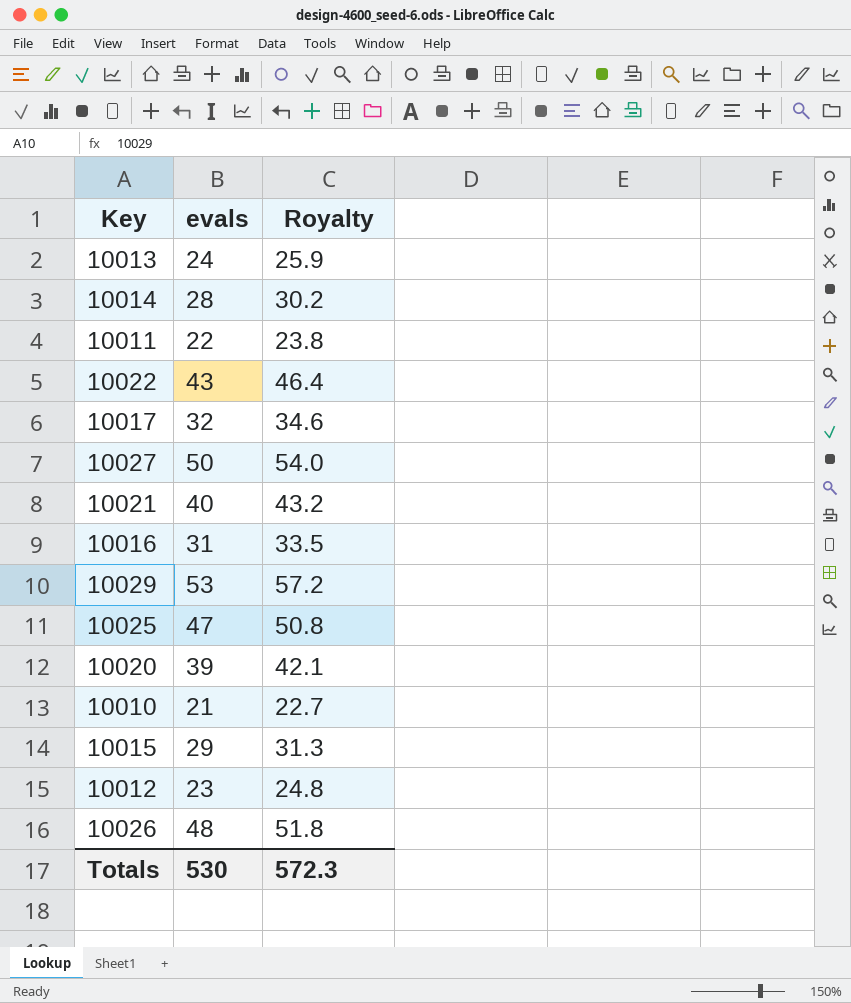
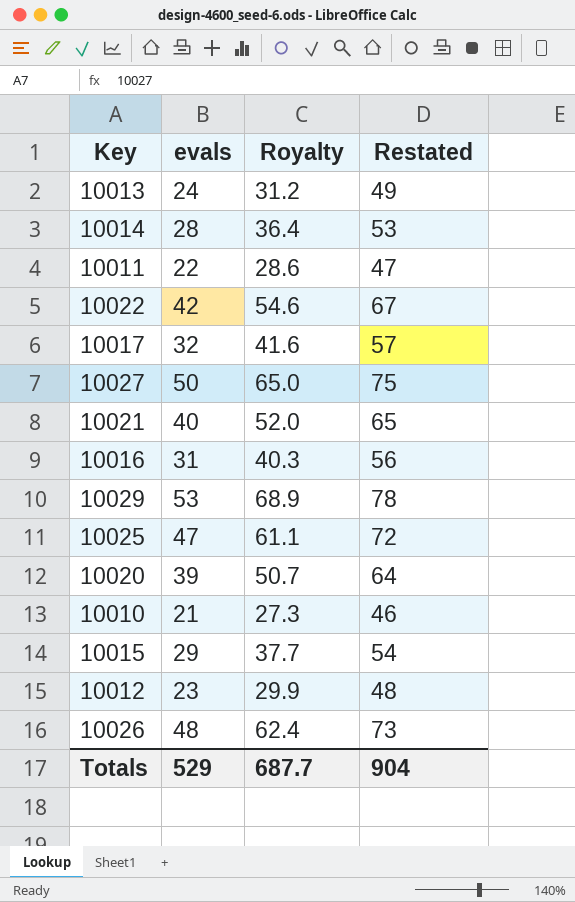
column Royalty | formula: [evals] * 1.08 -> [evals] * 1.3
column Restated | formula: none -> [evals] + 25
10022 | evals: 43 -> 42
Totals | evals: 530 -> 529
Totals | Royalty: 572.3 -> 687.7

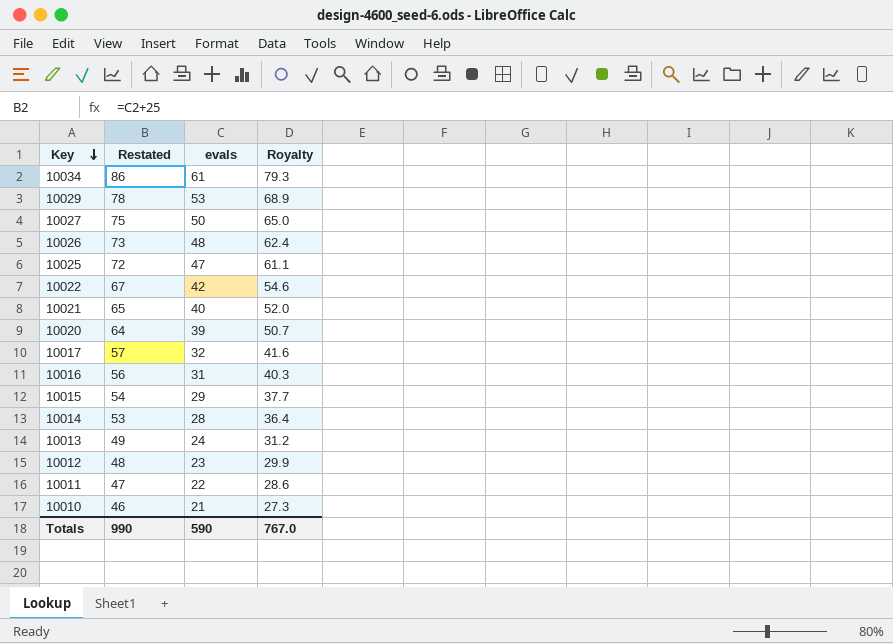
row order: none -> Key descending
column Restated | position: 4 -> 2
row 10034: none -> 86 | 61 | 79.3
Totals | Restated: 904 -> 990
Totals | evals: 529 -> 590
Totals | Royalty: 687.7 -> 767.0

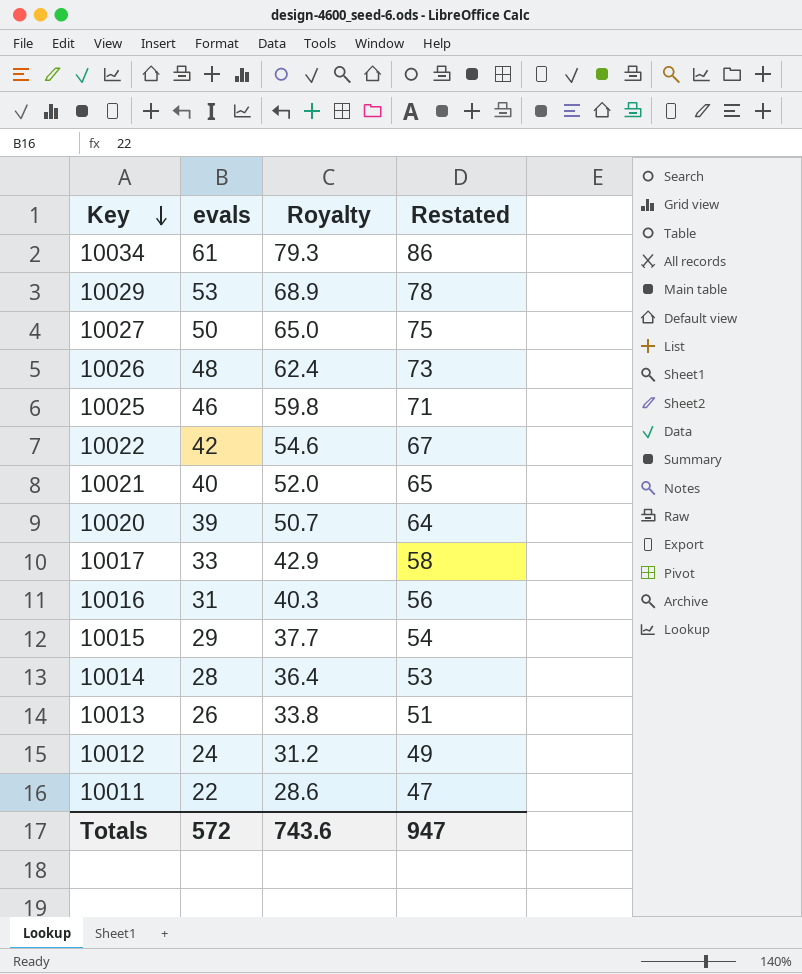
column Restated | position: 2 -> 4
row 10010: 46 | 21 | 27.3 -> none
10025 | evals: 47 -> 46
10025 | Royalty: 61.1 -> 59.8
10025 | Restated: 72 -> 71
10017 | evals: 32 -> 33
10017 | Royalty: 41.6 -> 42.9
10017 | Restated: 57 -> 58
10013 | evals: 24 -> 26
10013 | Royalty: 31.2 -> 33.8
10013 | Restated: 49 -> 51
10012 | evals: 23 -> 24
10012 | Royalty: 29.9 -> 31.2
10012 | Restated: 48 -> 49
Totals | evals: 590 -> 572
Totals | Royalty: 767.0 -> 743.6
Totals | Restated: 990 -> 947

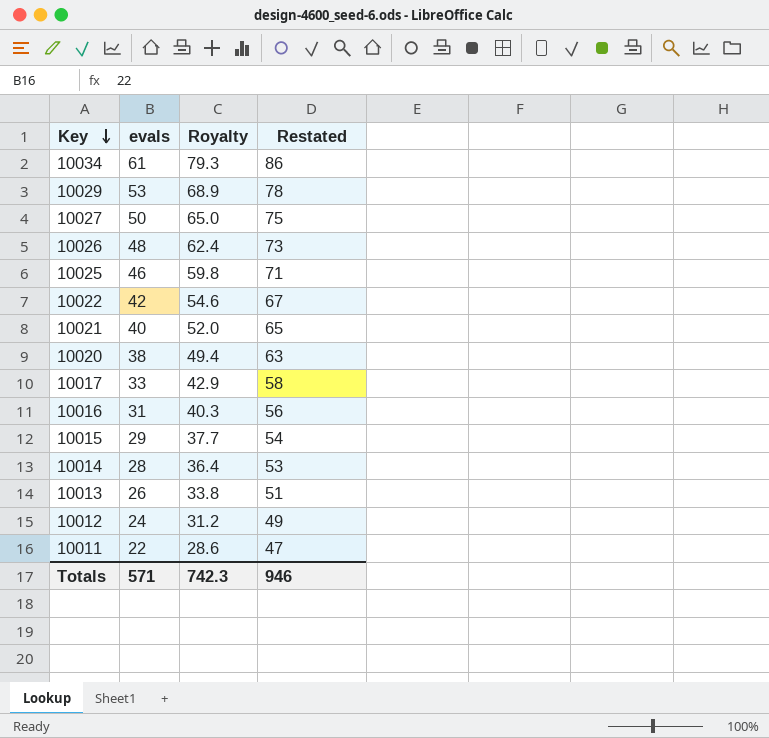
10020 | evals: 39 -> 38
10020 | Royalty: 50.7 -> 49.4
10020 | Restated: 64 -> 63
Totals | evals: 572 -> 571
Totals | Royalty: 743.6 -> 742.3
Totals | Restated: 947 -> 946

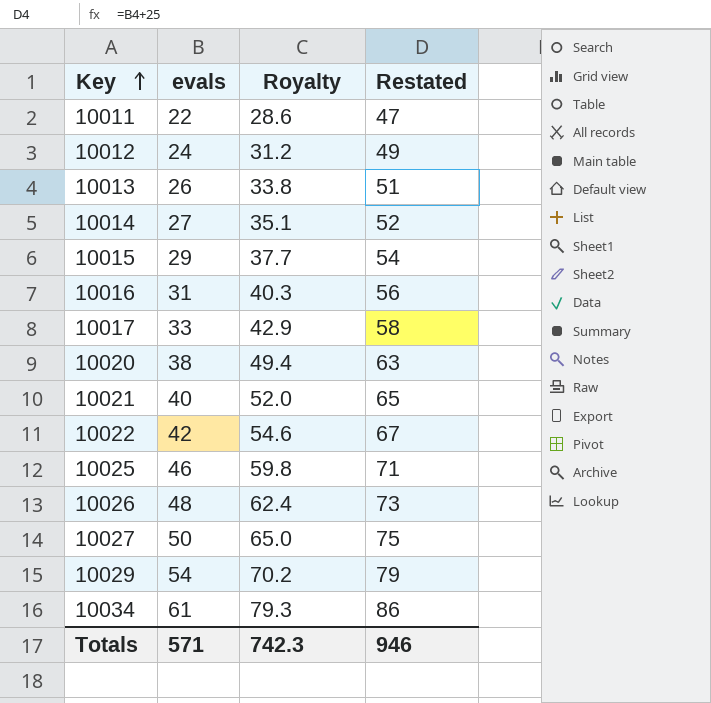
row order: Key descending -> Key ascending
10014 | evals: 28 -> 27
10014 | Royalty: 36.4 -> 35.1
10014 | Restated: 53 -> 52
10029 | evals: 53 -> 54
10029 | Royalty: 68.9 -> 70.2
10029 | Restated: 78 -> 79

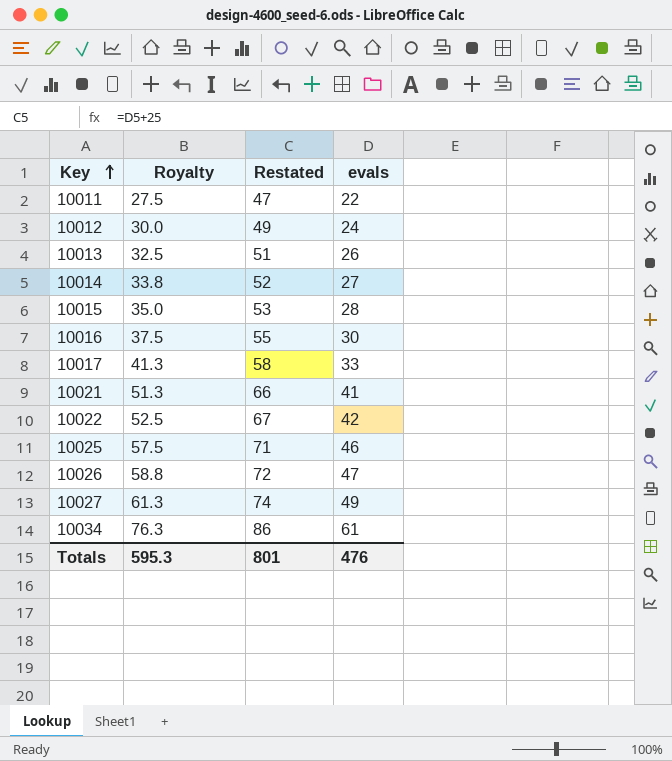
column Royalty | formula: [evals] * 1.3 -> [evals] * 1.25
column evals | position: 2 -> 4
row 10020: 38 | 49.4 | 63 -> none
row 10029: 54 | 70.2 | 79 -> none
10015 | Restated: 54 -> 53
10015 | evals: 29 -> 28
10016 | Restated: 56 -> 55
10016 | evals: 31 -> 30
10021 | Restated: 65 -> 66
10021 | evals: 40 -> 41
10026 | Restated: 73 -> 72
10026 | evals: 48 -> 47
10027 | Restated: 75 -> 74
10027 | evals: 50 -> 49
Totals | Royalty: 742.3 -> 595.3
Totals | Restated: 946 -> 801
Totals | evals: 571 -> 476

